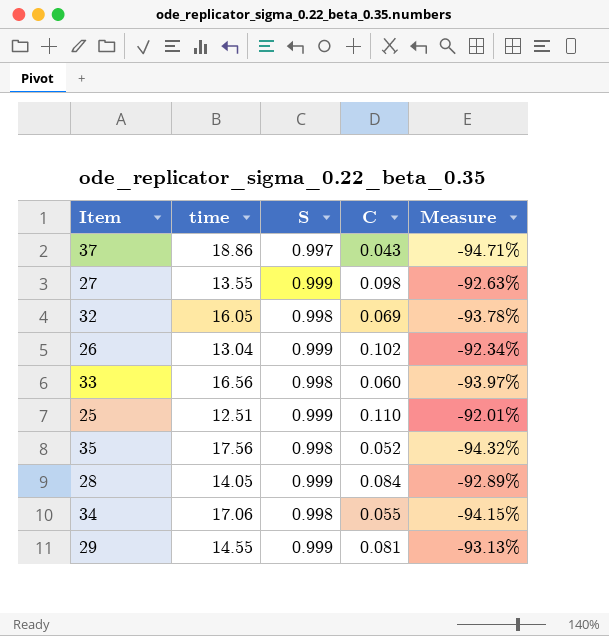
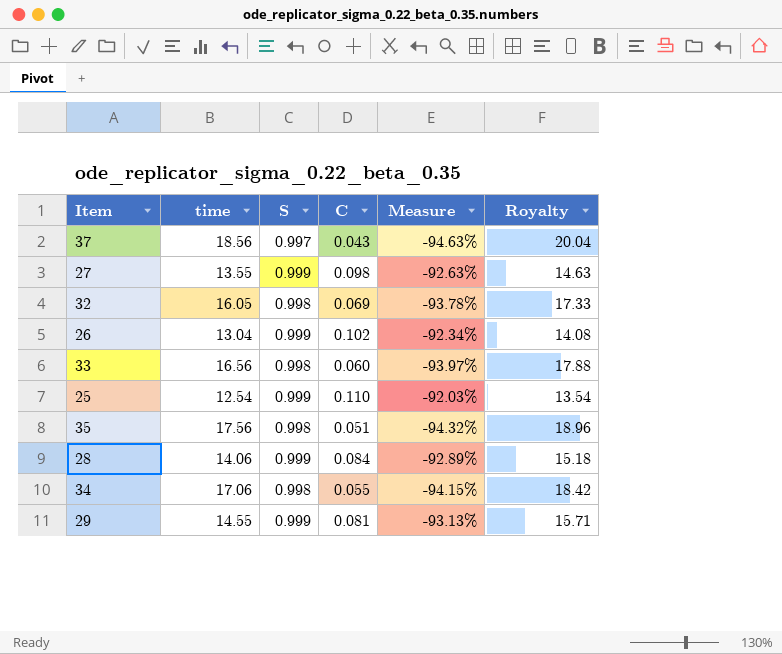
column Royalty | formula: none -> [time] * 1.08
37 | time: 18.86 -> 18.56
37 | Measure: -94.71% -> -94.63%
25 | time: 12.51 -> 12.54
25 | Measure: -92.01% -> -92.03%
35 | C: 0.052 -> 0.051
28 | time: 14.05 -> 14.06

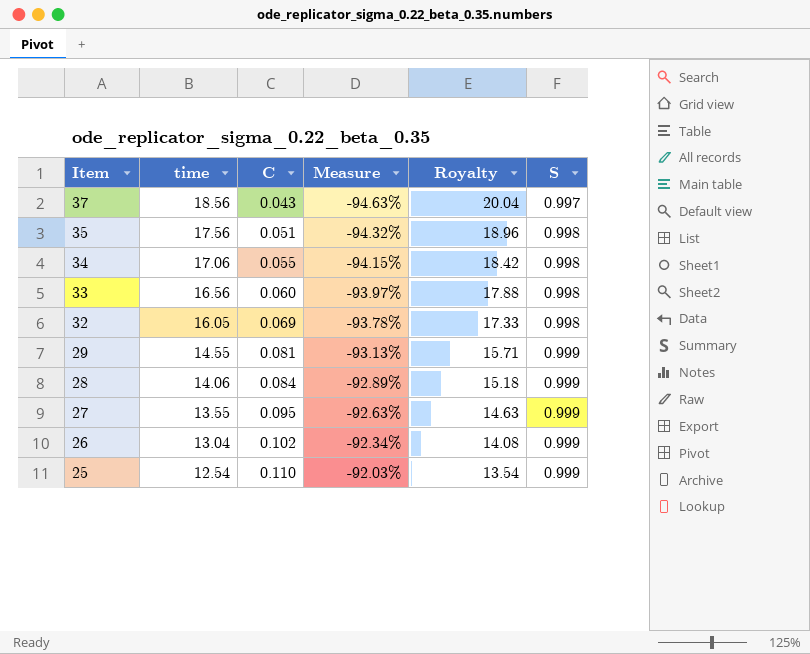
row order: none -> Item descending
column S | position: 3 -> 6
27 | C: 0.098 -> 0.095

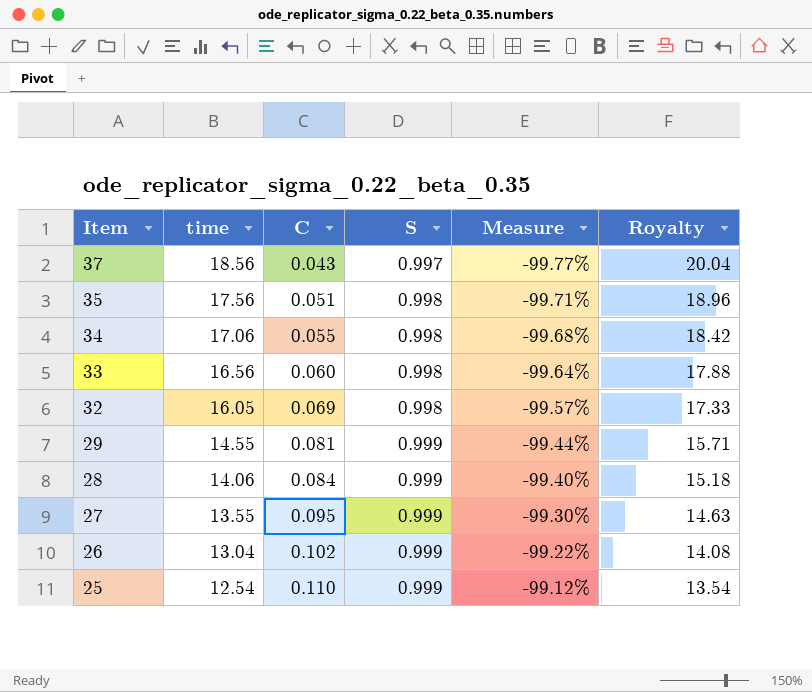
column S | position: 6 -> 4
column Measure | formula: ([S] - [time]) / [time] -> ([C] - [time]) / [time]

